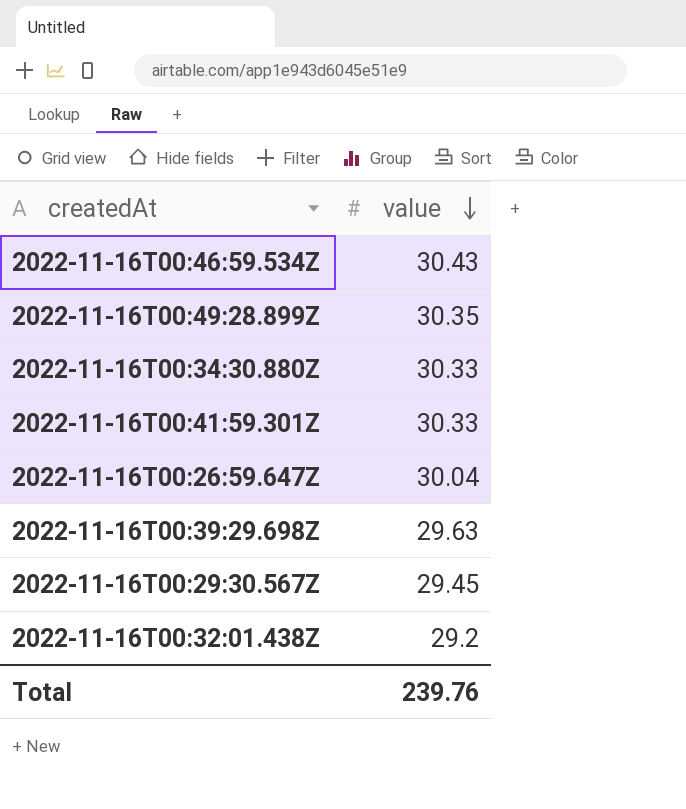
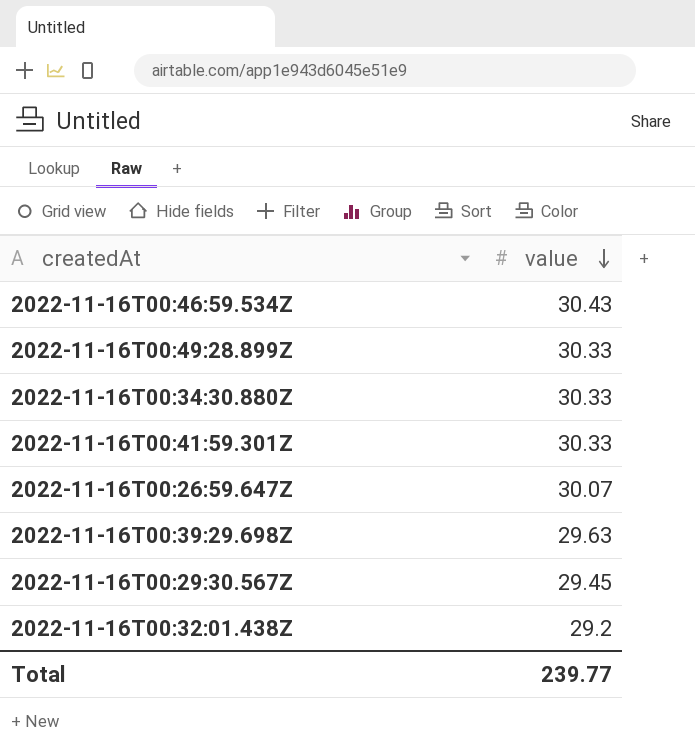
2022-11-16T00:49:28.899Z | value: 30.35 -> 30.33
2022-11-16T00:26:59.647Z | value: 30.04 -> 30.07
Total | value: 239.76 -> 239.77

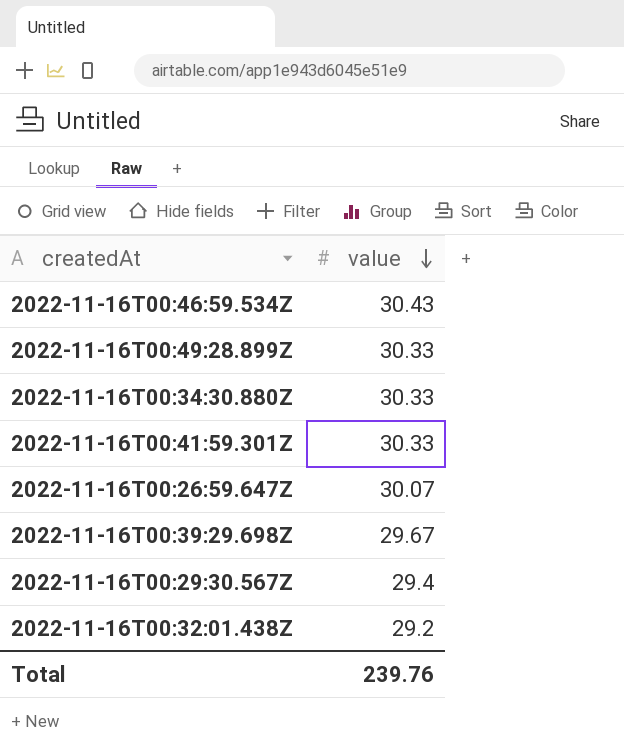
2022-11-16T00:39:29.698Z | value: 29.63 -> 29.67
2022-11-16T00:29:30.567Z | value: 29.45 -> 29.4
Total | value: 239.77 -> 239.76

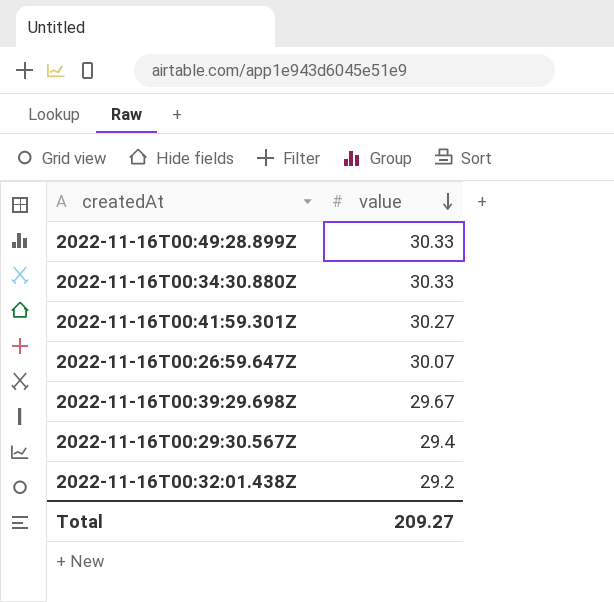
row 2022-11-16T00:46:59.534Z: 30.43 -> none
2022-11-16T00:41:59.301Z | value: 30.33 -> 30.27
Total | value: 239.76 -> 209.27

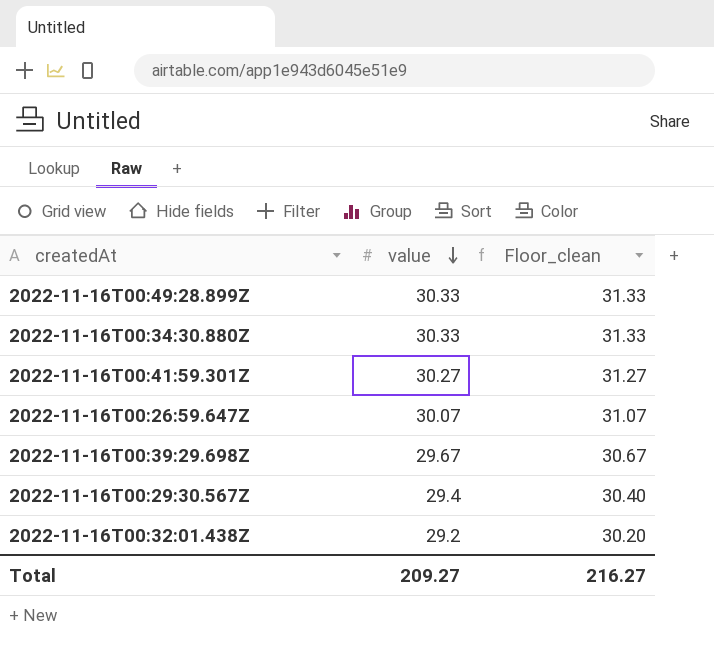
column Floor_clean | formula: none -> [value] + 1

